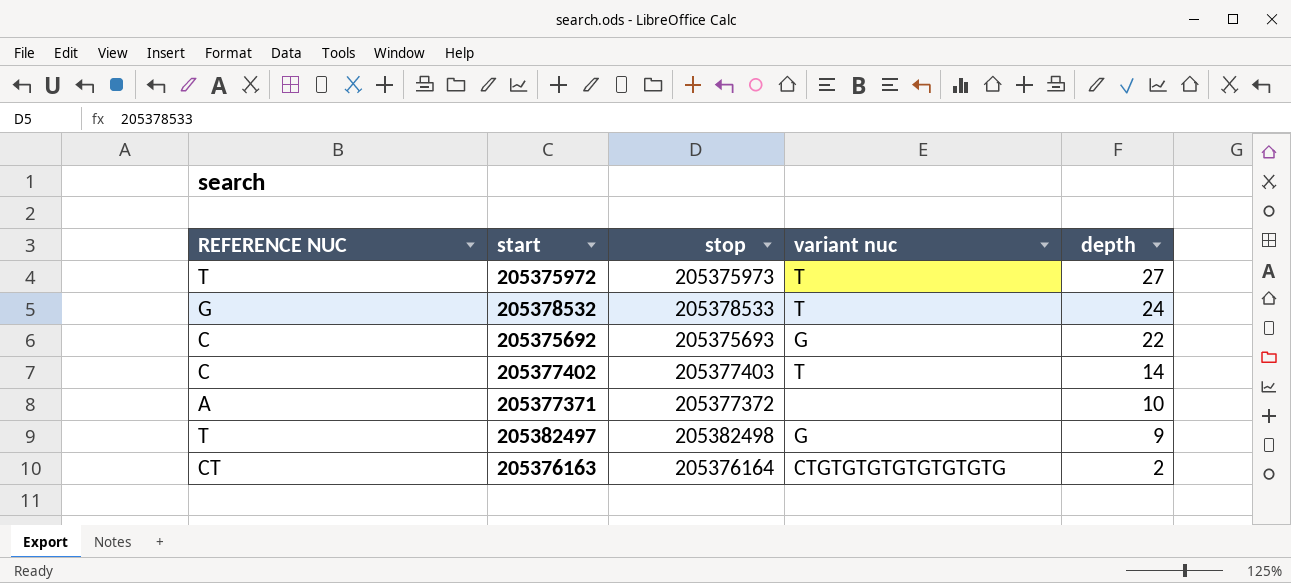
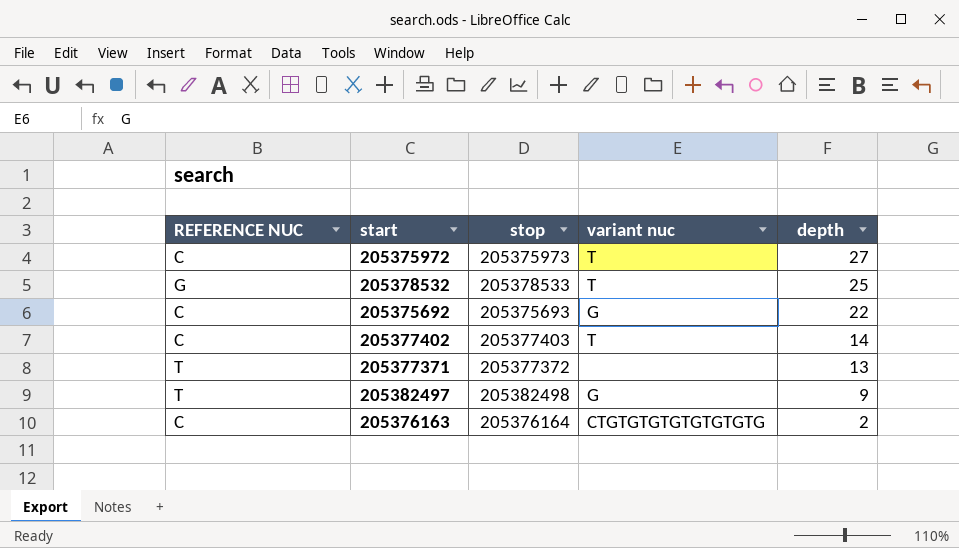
205375972 | REFERENCE NUC: T -> C
205378532 | depth: 24 -> 25
205377371 | REFERENCE NUC: A -> T
205377371 | depth: 10 -> 13
205376163 | REFERENCE NUC: CT -> C

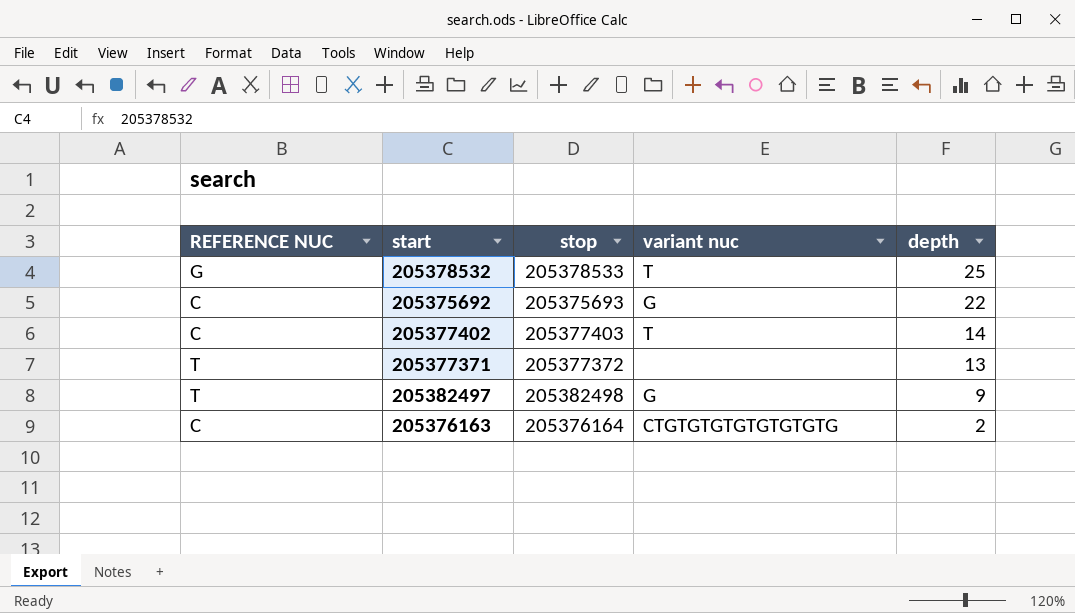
row 205375972: C | 205375973 | T | 27 -> none

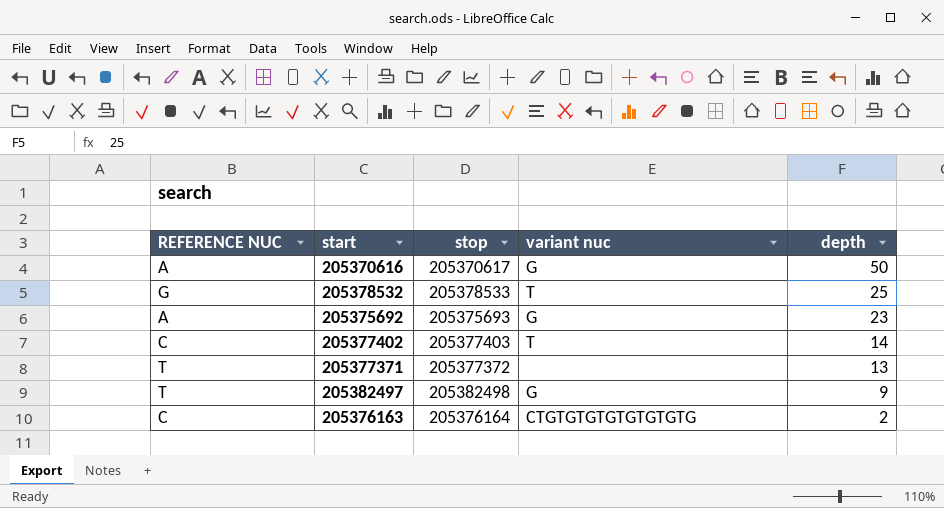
row 205370616: none -> A | 205370617 | G | 50
205375692 | REFERENCE NUC: C -> A
205375692 | depth: 22 -> 23

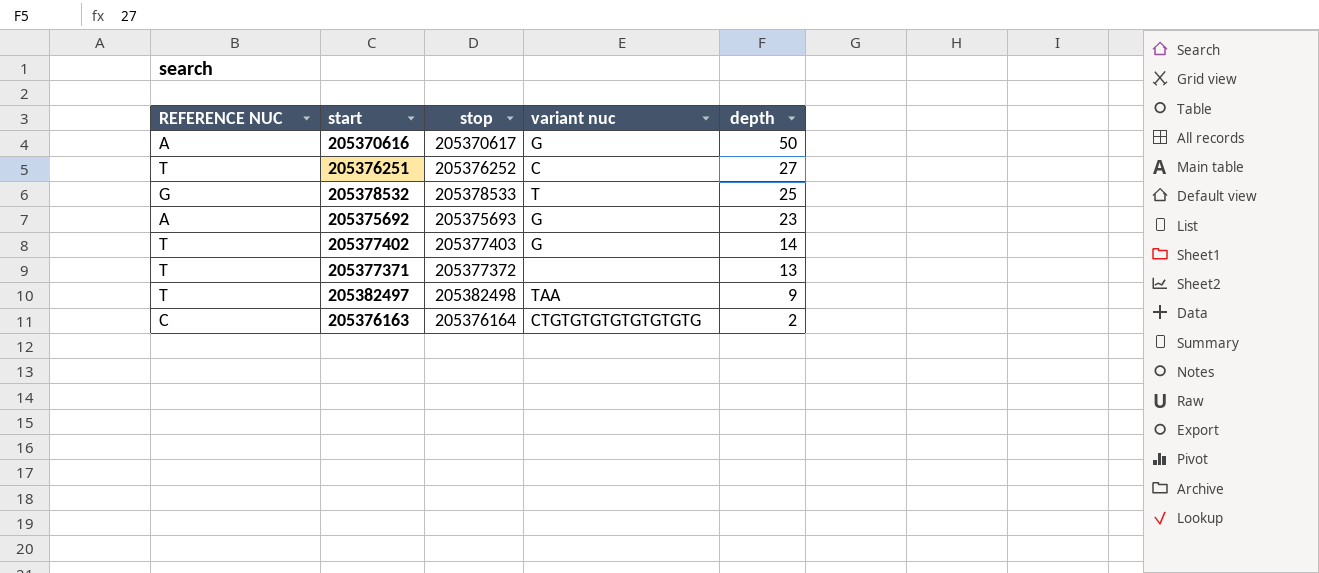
row 205376251: none -> T | 205376252 | C | 27
205377402 | REFERENCE NUC: C -> T
205377402 | variant nuc: T -> G
205382497 | variant nuc: G -> TAA

